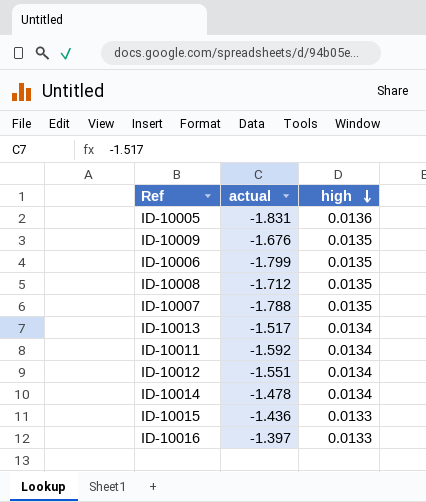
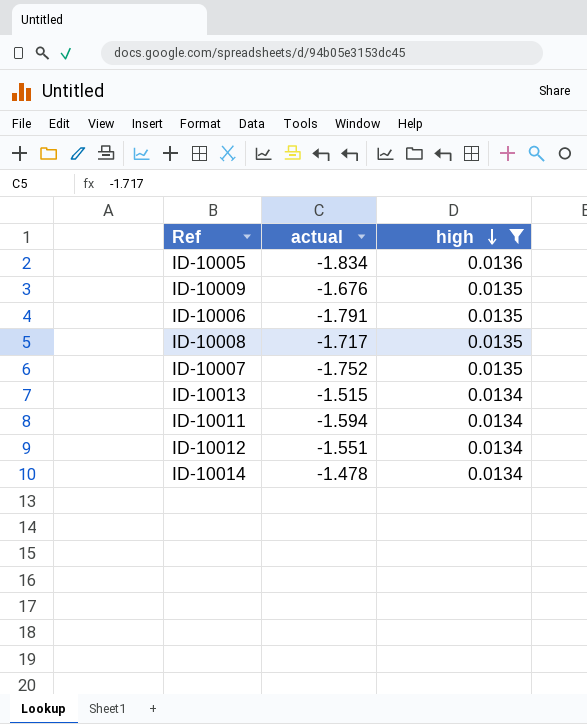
filter: none -> high != 0.0133
ID-10005 | actual: -1.831 -> -1.834
ID-10006 | actual: -1.799 -> -1.791
ID-10008 | actual: -1.712 -> -1.717
ID-10007 | actual: -1.788 -> -1.752
ID-10013 | actual: -1.517 -> -1.515
ID-10011 | actual: -1.592 -> -1.594

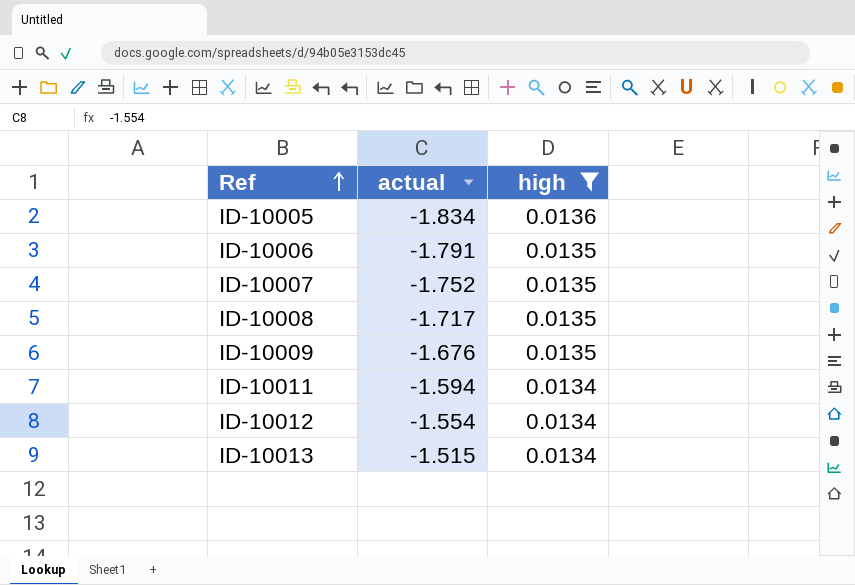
row order: high descending -> Ref ascending
row ID-10014: -1.478 | 0.0134 -> none
ID-10012 | actual: -1.551 -> -1.554

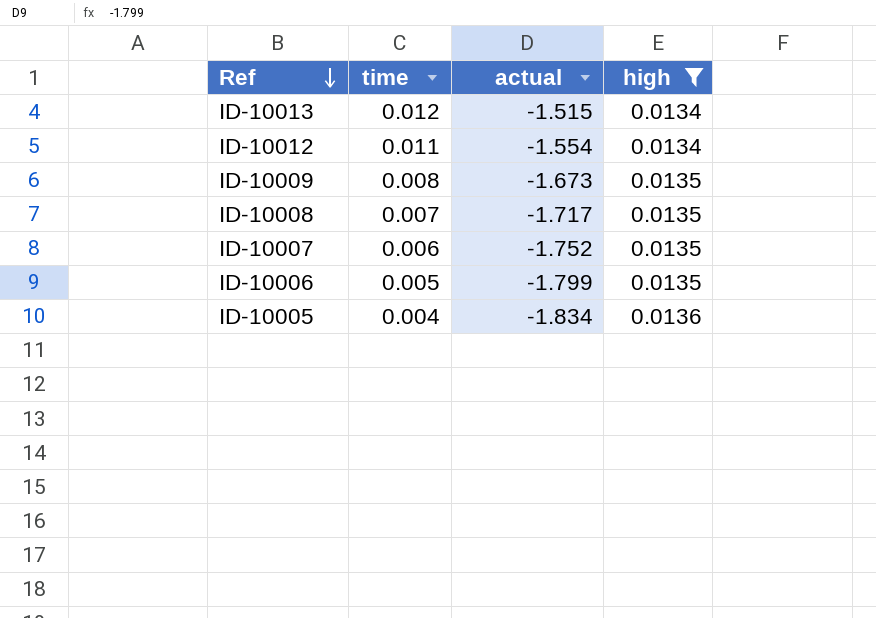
row order: Ref ascending -> Ref descending
column time | position: none -> 2
row ID-10011: -1.594 | 0.0134 -> none
ID-10009 | actual: -1.676 -> -1.673
ID-10006 | actual: -1.791 -> -1.799

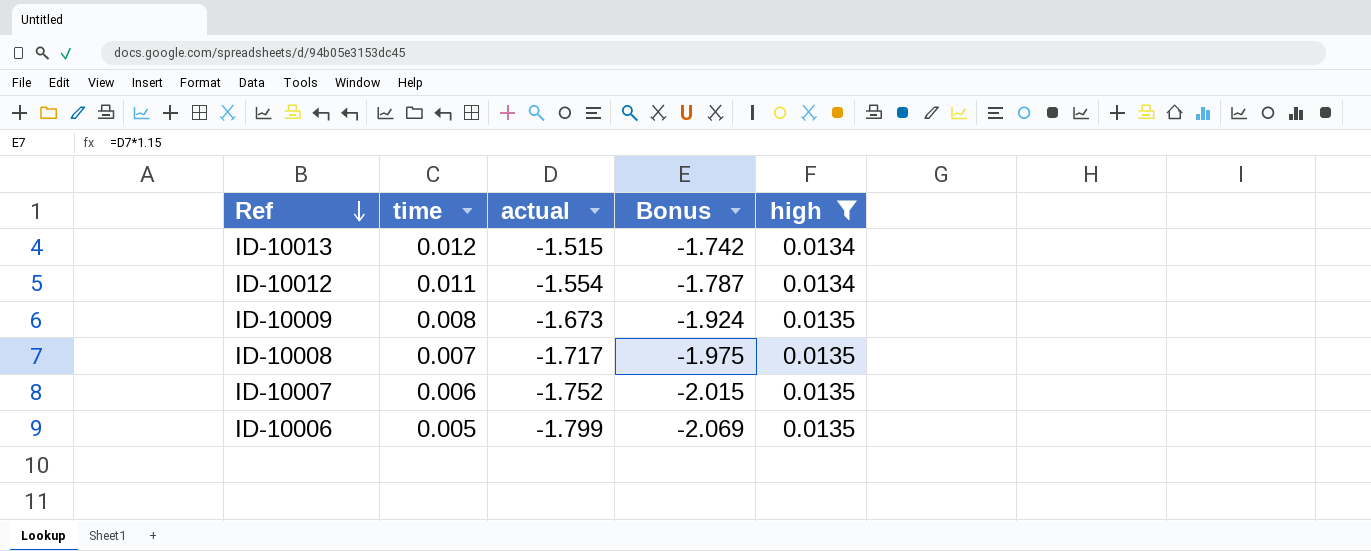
column Bonus | formula: none -> [actual] * 1.15
row ID-10005: 0.004 | -1.834 | 0.0136 -> none

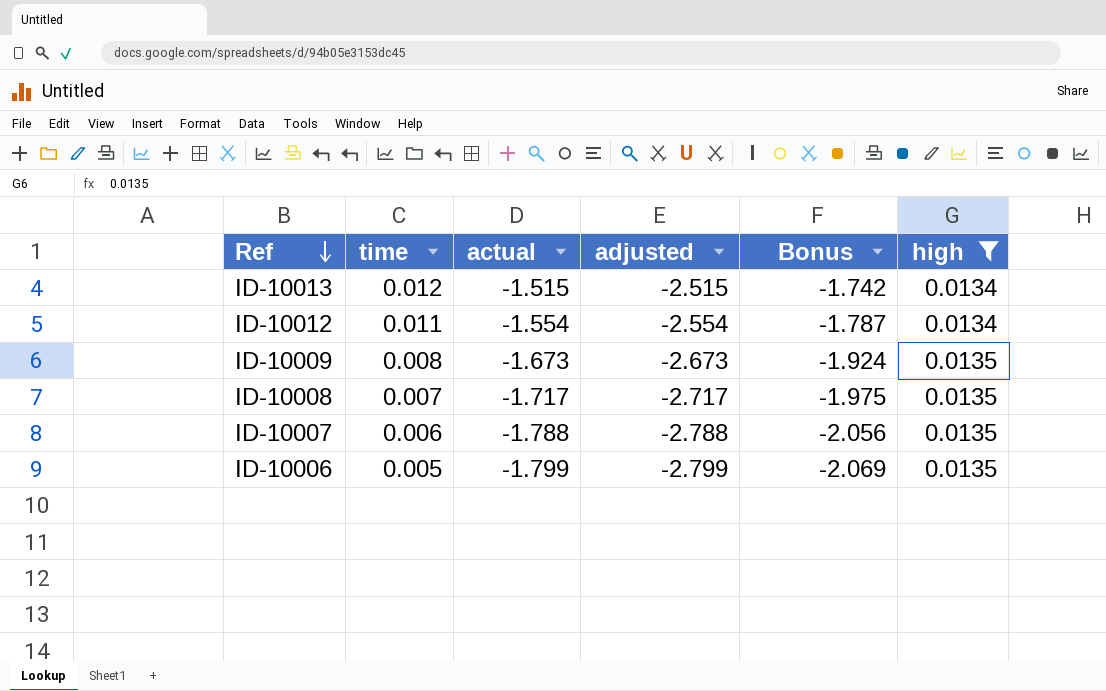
column adjusted | formula: none -> [actual] - 1
ID-10007 | actual: -1.752 -> -1.788
ID-10007 | Bonus: -2.015 -> -2.056

